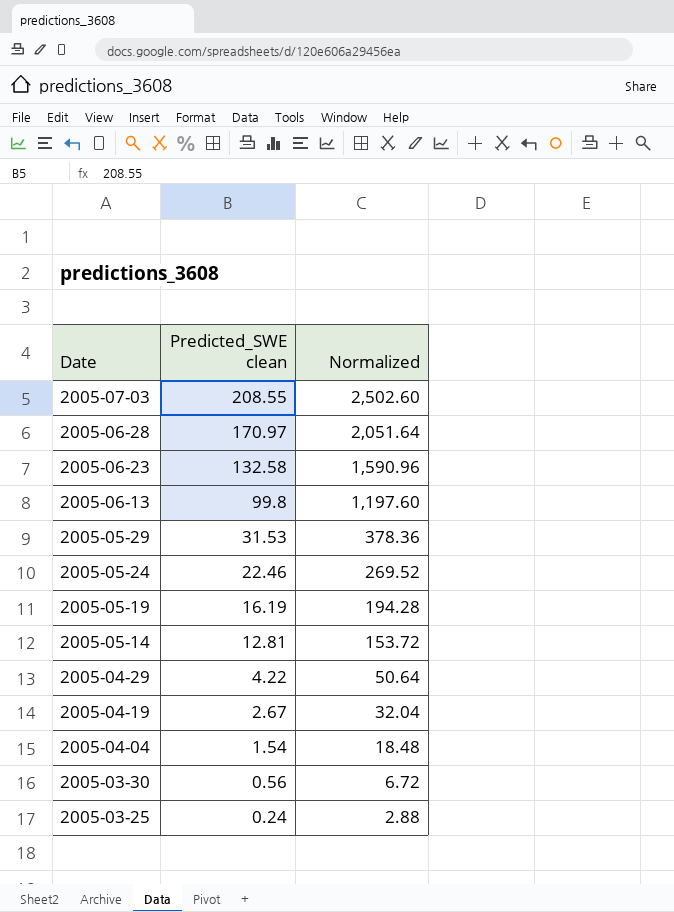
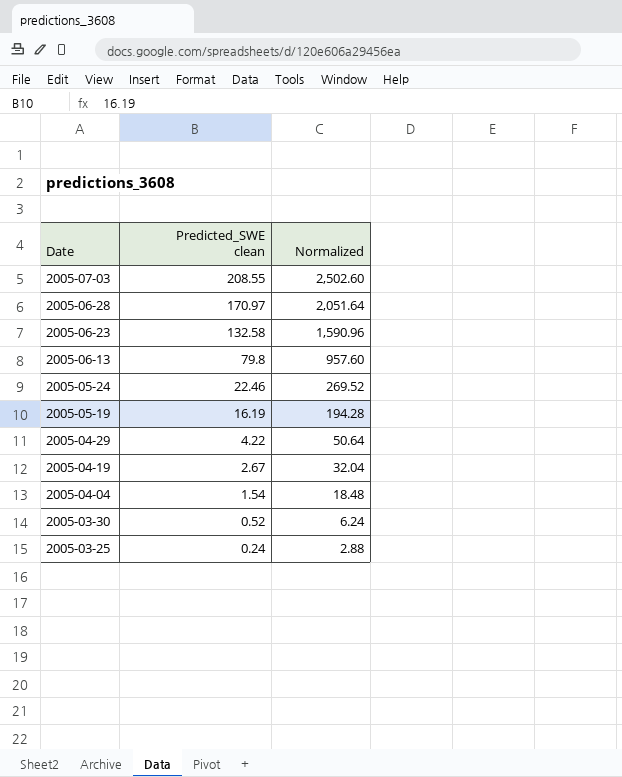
row 2005-05-29: 31.53 | 378.36 -> none
row 2005-05-14: 12.81 | 153.72 -> none
2005-06-13 | Predicted_SWE clean: 99.8 -> 79.8
2005-06-13 | Normalized: 1,197.60 -> 957.60
2005-03-30 | Predicted_SWE clean: 0.56 -> 0.52
2005-03-30 | Normalized: 6.72 -> 6.24

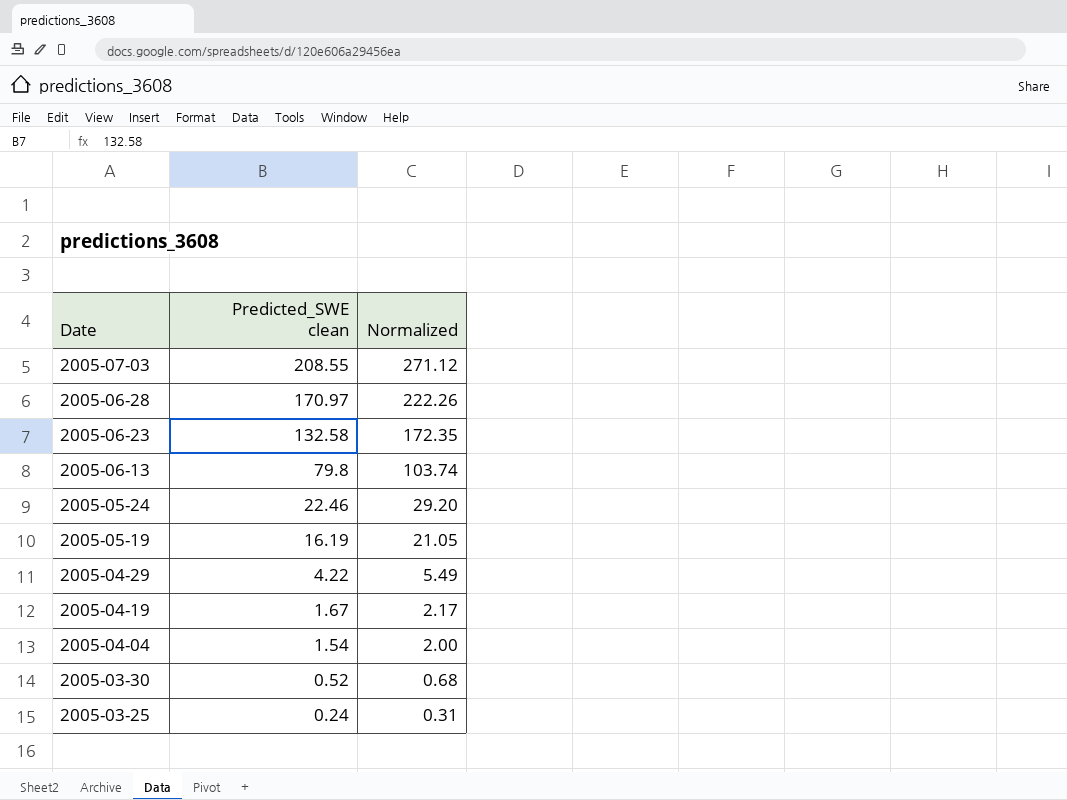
column Normalized | formula: [Predicted_SWE clean] * 12 -> [Predicted_SWE clean] * 1.3
2005-04-19 | Predicted_SWE clean: 2.67 -> 1.67

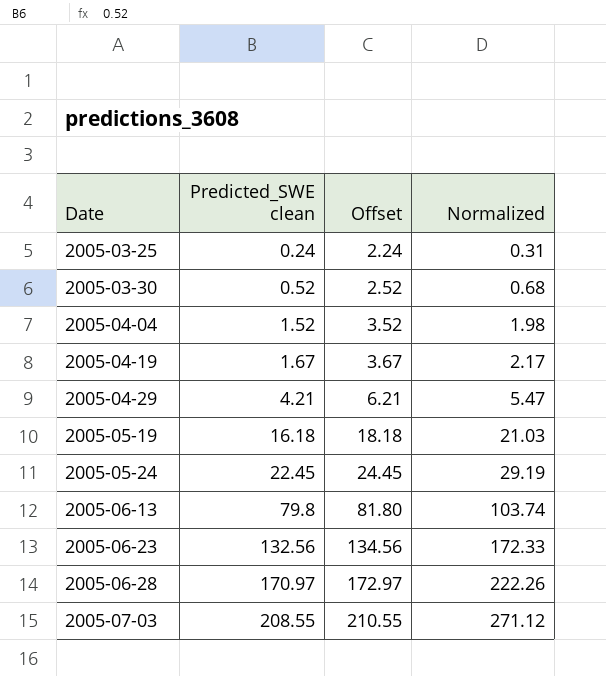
row order: Date descending -> Date ascending
column Offset | formula: none -> [Predicted_SWE clean] + 2
2005-04-04 | Predicted_SWE clean: 1.54 -> 1.52
2005-04-04 | Normalized: 2.00 -> 1.98
2005-04-29 | Predicted_SWE clean: 4.22 -> 4.21
2005-04-29 | Normalized: 5.49 -> 5.47
2005-05-19 | Predicted_SWE clean: 16.19 -> 16.18
2005-05-19 | Normalized: 21.05 -> 21.03
2005-05-24 | Predicted_SWE clean: 22.46 -> 22.45
2005-05-24 | Normalized: 29.20 -> 29.19
2005-06-23 | Predicted_SWE clean: 132.58 -> 132.56
2005-06-23 | Normalized: 172.35 -> 172.33

